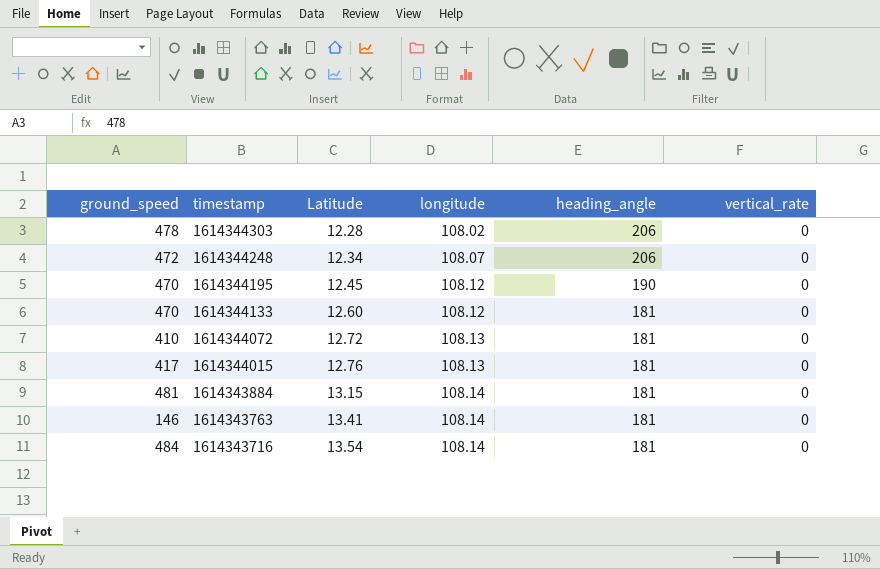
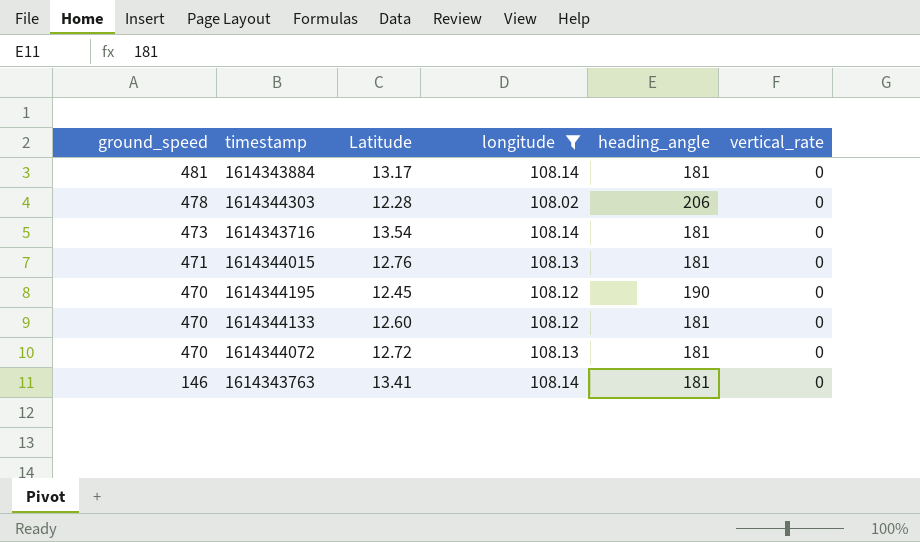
filter: none -> longitude != 108.07
row order: timestamp descending -> ground_speed descending
1614343884 | Latitude: 13.15 -> 13.17
1614343716 | ground_speed: 484 -> 473
1614344015 | ground_speed: 417 -> 471
1614344072 | ground_speed: 410 -> 470

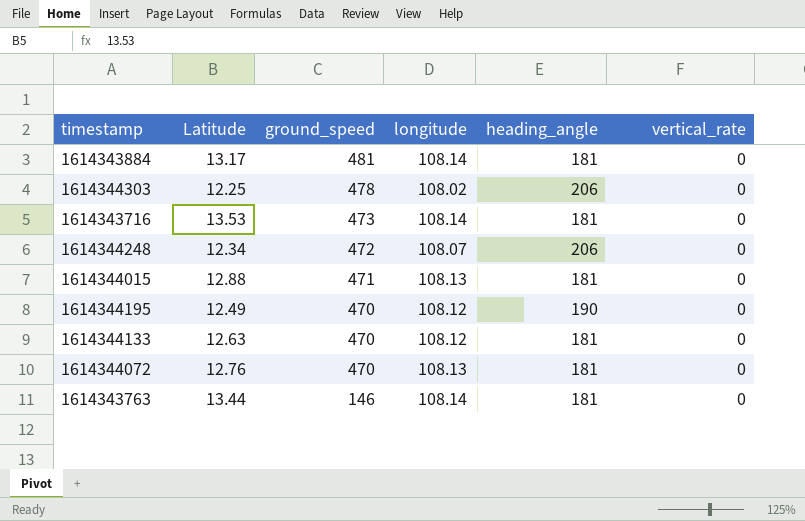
filter: longitude != 108.07 -> none
column ground_speed | position: 1 -> 3
1614344303 | Latitude: 12.28 -> 12.25
1614343716 | Latitude: 13.54 -> 13.53
1614344015 | Latitude: 12.76 -> 12.88
1614344195 | Latitude: 12.45 -> 12.49
1614344133 | Latitude: 12.60 -> 12.63
1614344072 | Latitude: 12.72 -> 12.76
1614343763 | Latitude: 13.41 -> 13.44

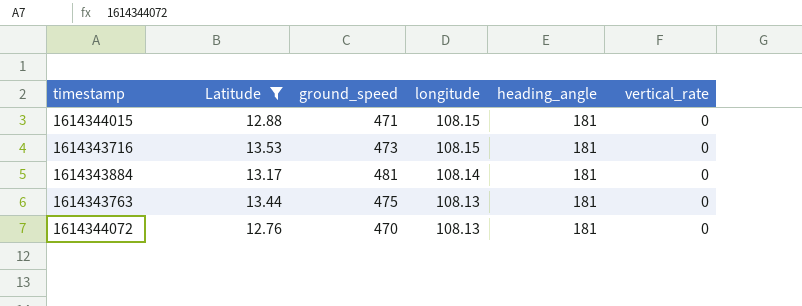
filter: none -> Latitude >= 12.76
row order: ground_speed descending -> longitude descending
1614344015 | longitude: 108.13 -> 108.15
1614343716 | longitude: 108.14 -> 108.15
1614343763 | ground_speed: 146 -> 475
1614343763 | longitude: 108.14 -> 108.13

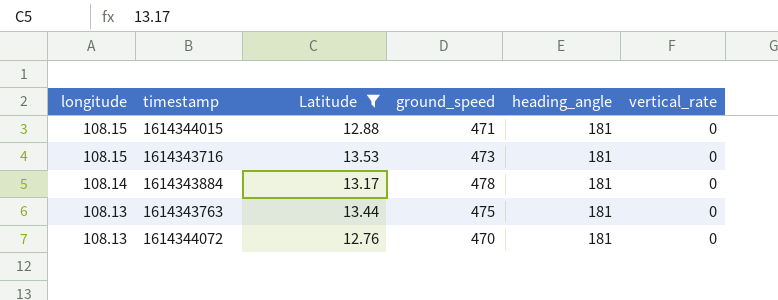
column longitude | position: 4 -> 1
1614343884 | ground_speed: 481 -> 478

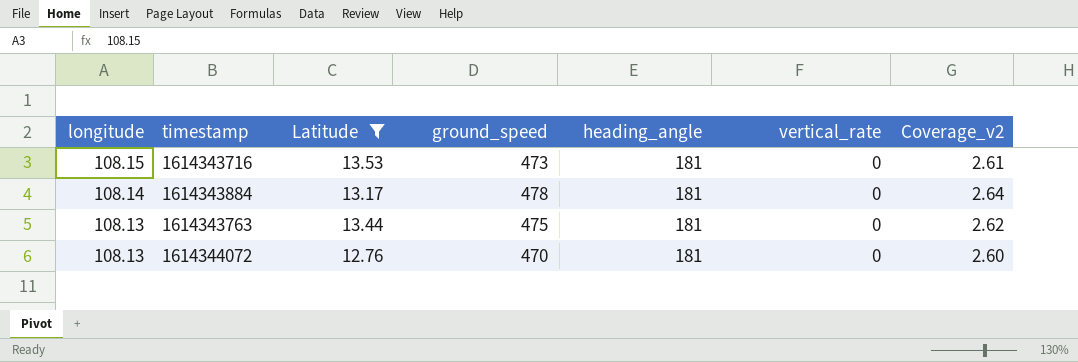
column Coverage_v2 | formula: none -> [ground_speed] / [heading_angle]
row 1614344015: 108.15 | 12.88 | 471 | 181 | 0 -> none

